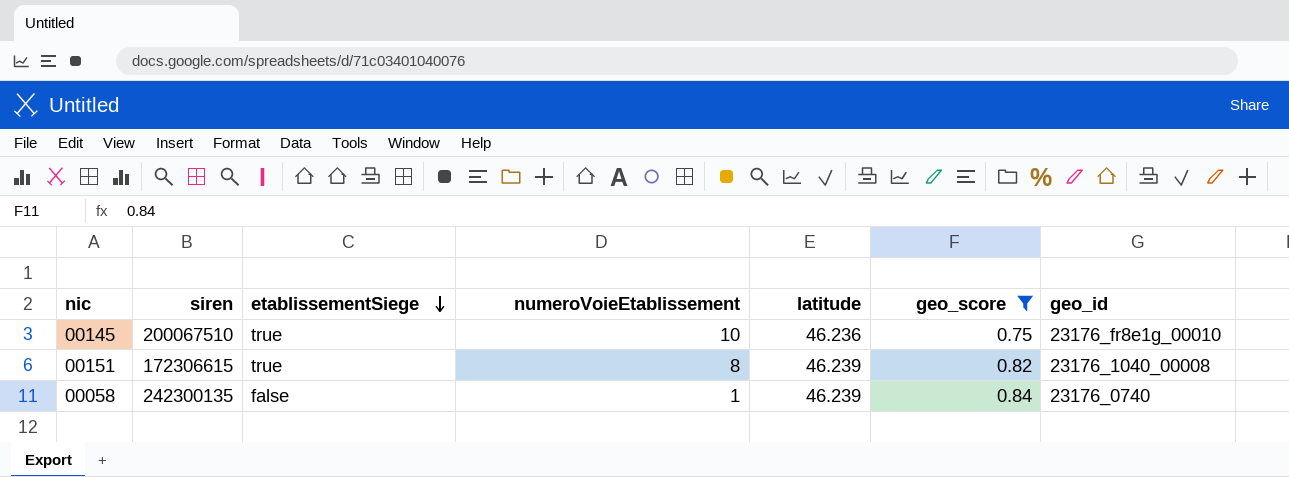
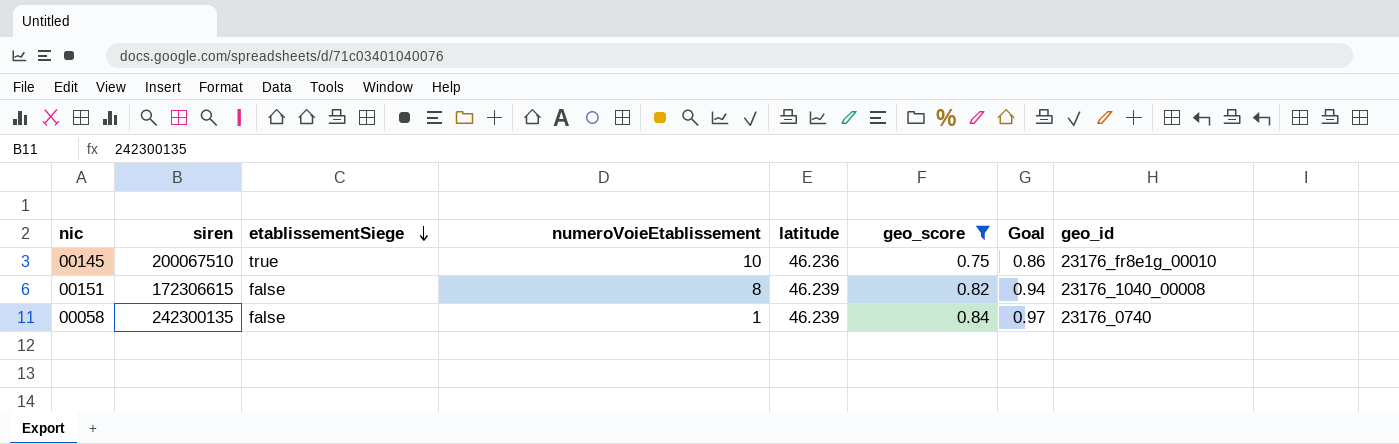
column Goal | formula: none -> [geo_score] * 1.15
00151 | etablissementSiege: true -> false

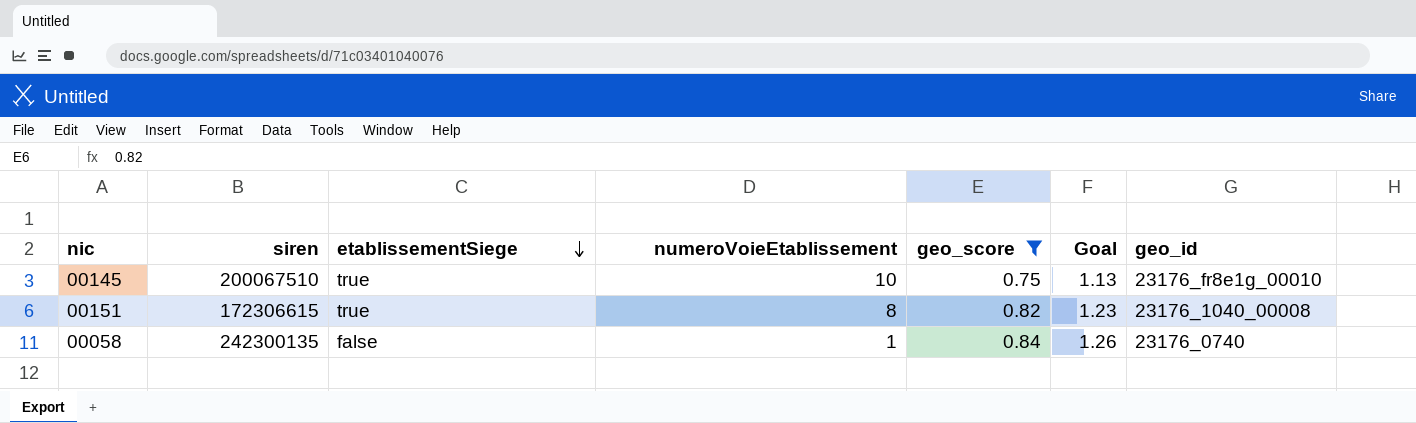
column latitude | position: 5 -> none
column Goal | formula: [geo_score] * 1.15 -> [geo_score] * 1.5
00151 | etablissementSiege: false -> true

